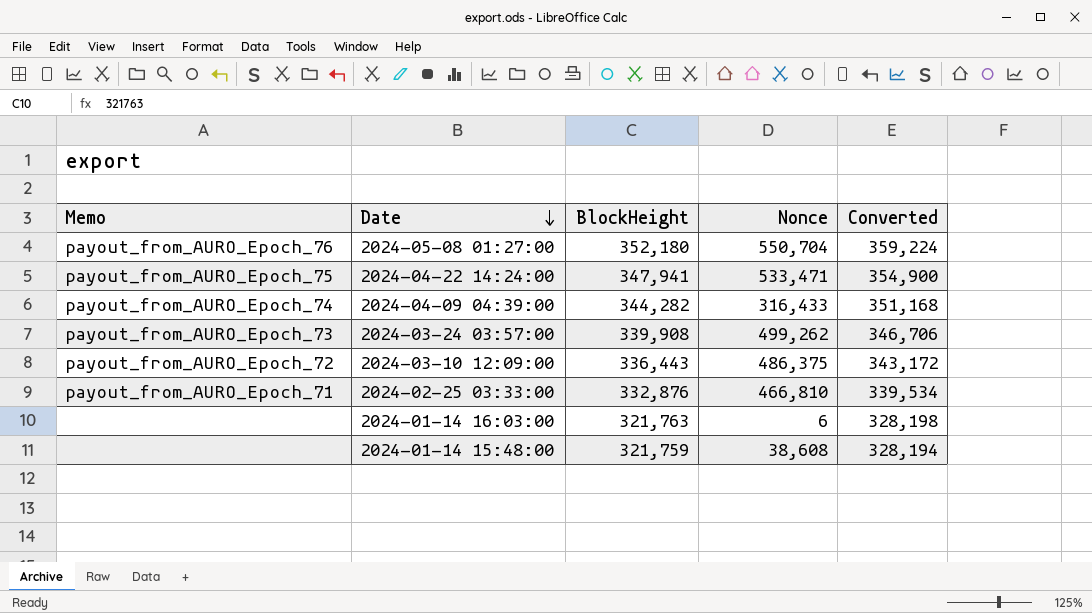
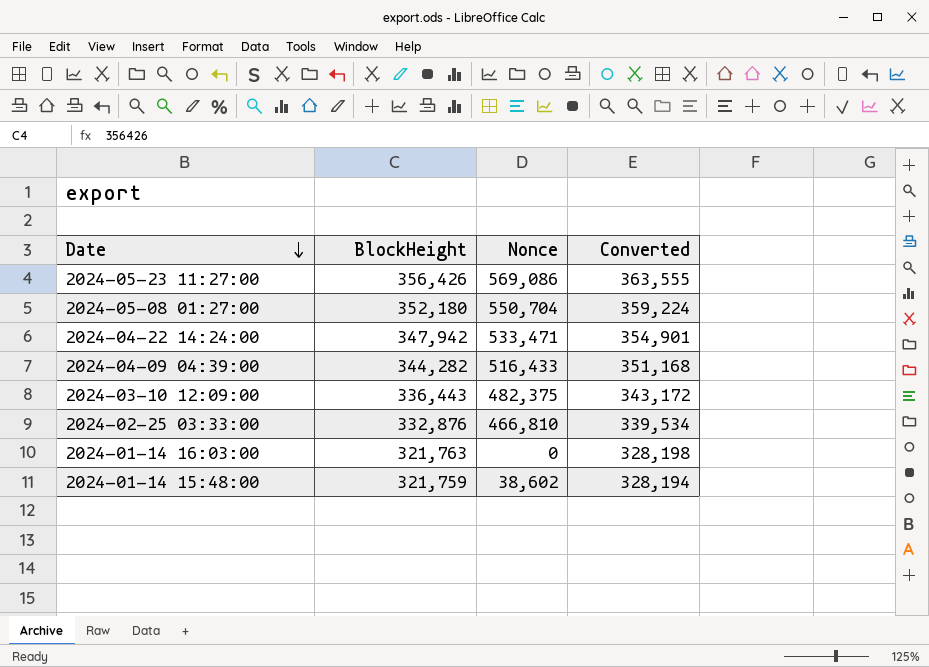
column Memo | position: 1 -> none
row 2024-03-24 03:57:00: payout_from_AURO_Epoch_73 | 339,908 | 499,262 | 346,706 -> none
row 2024-05-23 11:27:00: none -> 356,426 | 569,086 | 363,555
2024-04-22 14:24:00 | BlockHeight: 347,941 -> 347,942
2024-04-22 14:24:00 | Converted: 354,900 -> 354,901
2024-04-09 04:39:00 | Nonce: 316,433 -> 516,433
2024-03-10 12:09:00 | Nonce: 486,375 -> 482,375
2024-01-14 16:03:00 | Nonce: 6 -> 0
2024-01-14 15:48:00 | Nonce: 38,608 -> 38,602

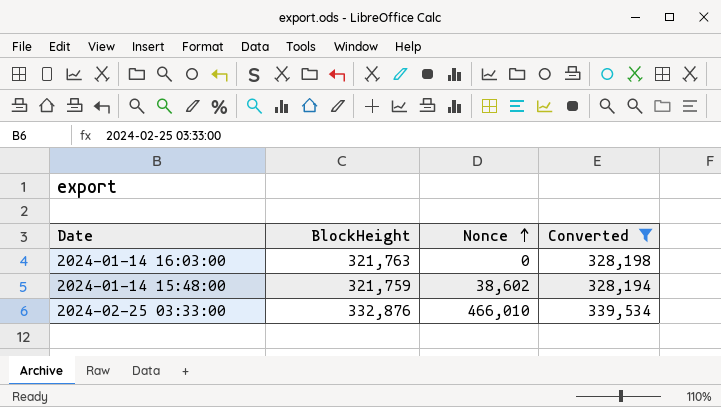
filter: none -> Converted <= 339,534
row order: Date descending -> Nonce ascending
2024-02-25 03:33:00 | Nonce: 466,810 -> 466,010

